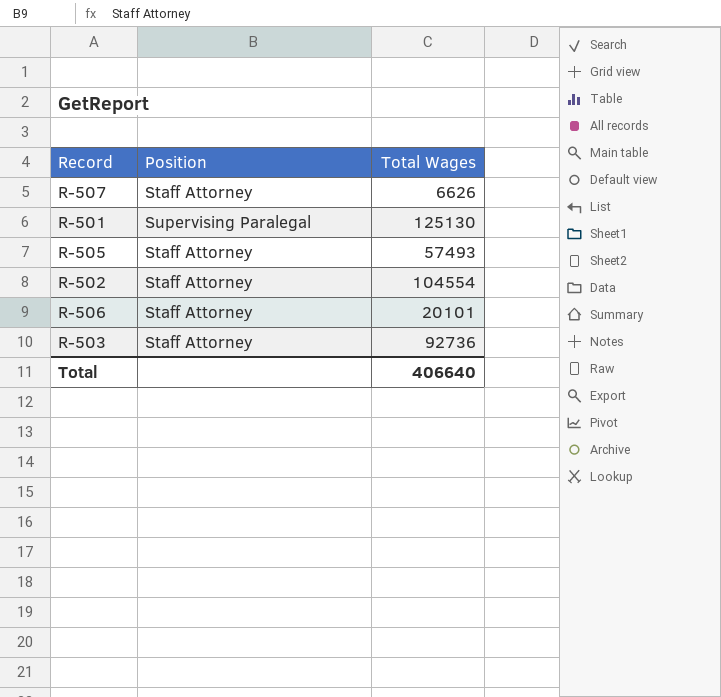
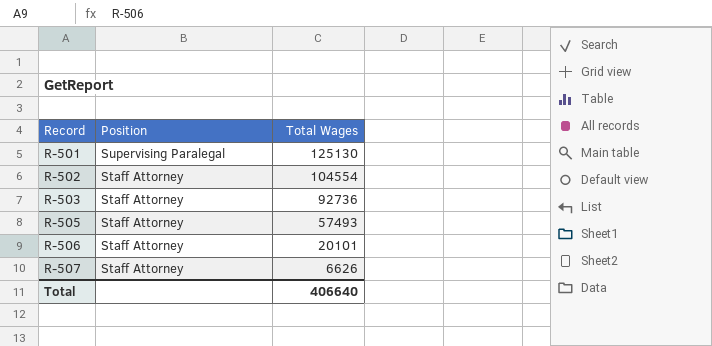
row order: none -> Record ascending

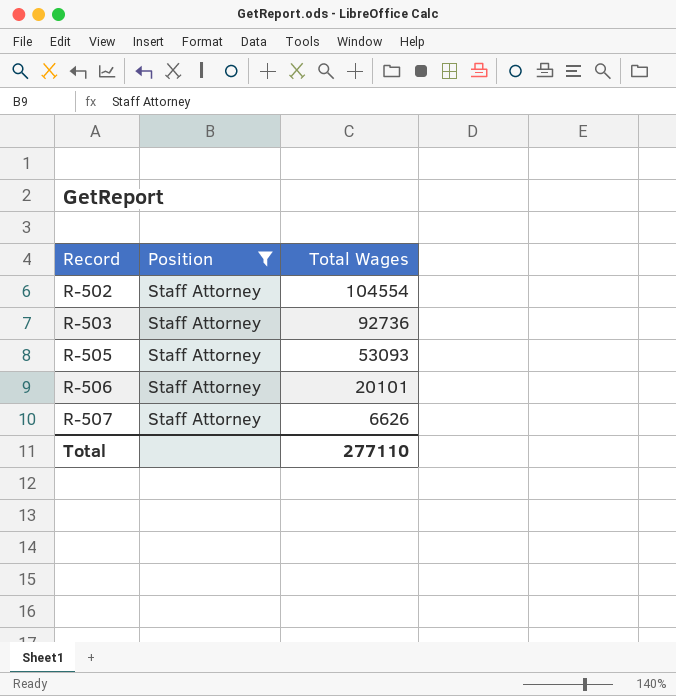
filter: none -> Position = Staff Attorney
R-505 | Total Wages: 57493 -> 53093
Total | Total Wages: 406640 -> 277110

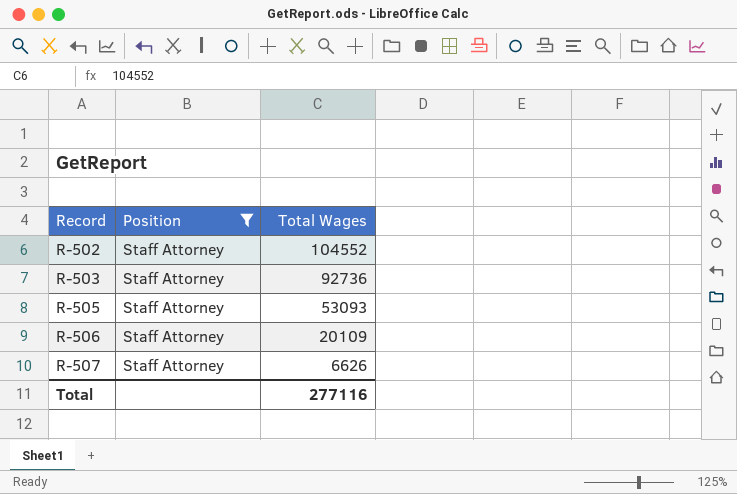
R-502 | Total Wages: 104554 -> 104552
R-506 | Total Wages: 20101 -> 20109
Total | Total Wages: 277110 -> 277116

